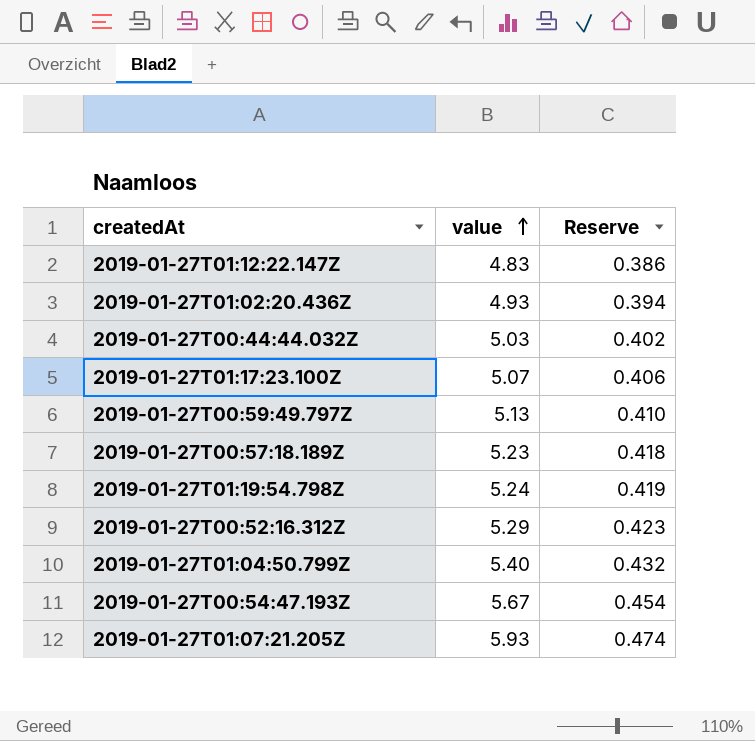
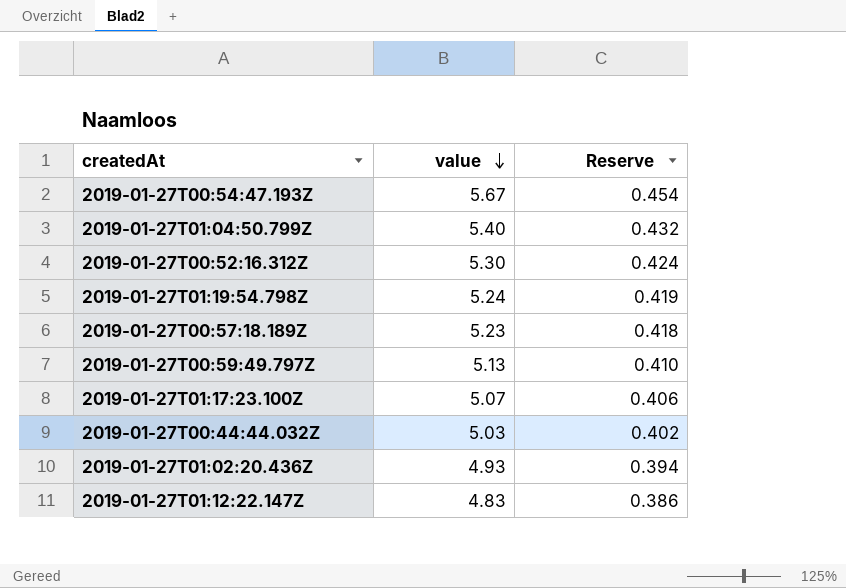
row order: value ascending -> value descending
row 2019-01-27T01:07:21.205Z: 5.93 | 0.474 -> none
2019-01-27T00:52:16.312Z | value: 5.29 -> 5.30
2019-01-27T00:52:16.312Z | Reserve: 0.423 -> 0.424

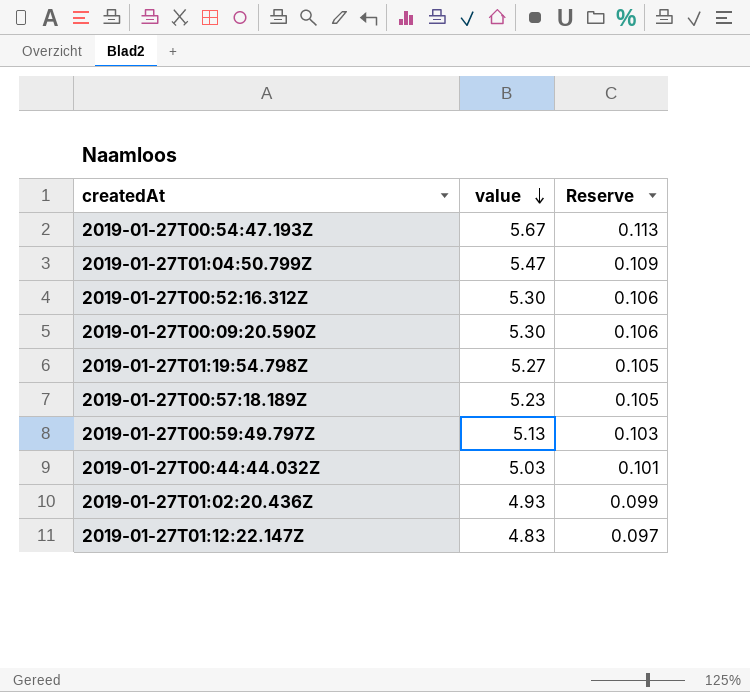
column Reserve | formula: [value] * 0.08 -> [value] * 0.02
row 2019-01-27T01:17:23.100Z: 5.07 | 0.406 -> none
2019-01-27T01:04:50.799Z | value: 5.40 -> 5.47
row 2019-01-27T00:09:20.590Z: none -> 5.30 | 0.106
2019-01-27T01:19:54.798Z | value: 5.24 -> 5.27

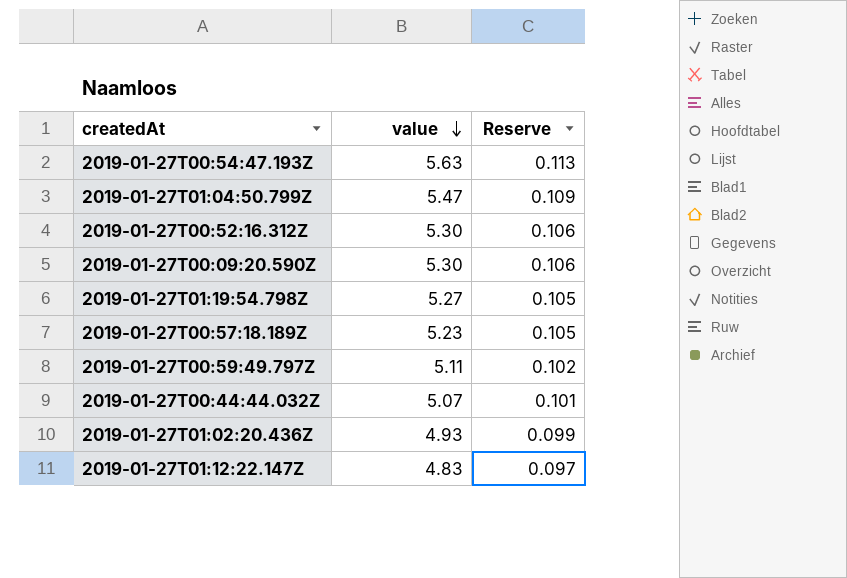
2019-01-27T00:54:47.193Z | value: 5.67 -> 5.63
2019-01-27T00:59:49.797Z | value: 5.13 -> 5.11
2019-01-27T00:59:49.797Z | Reserve: 0.103 -> 0.102
2019-01-27T00:44:44.032Z | value: 5.03 -> 5.07

